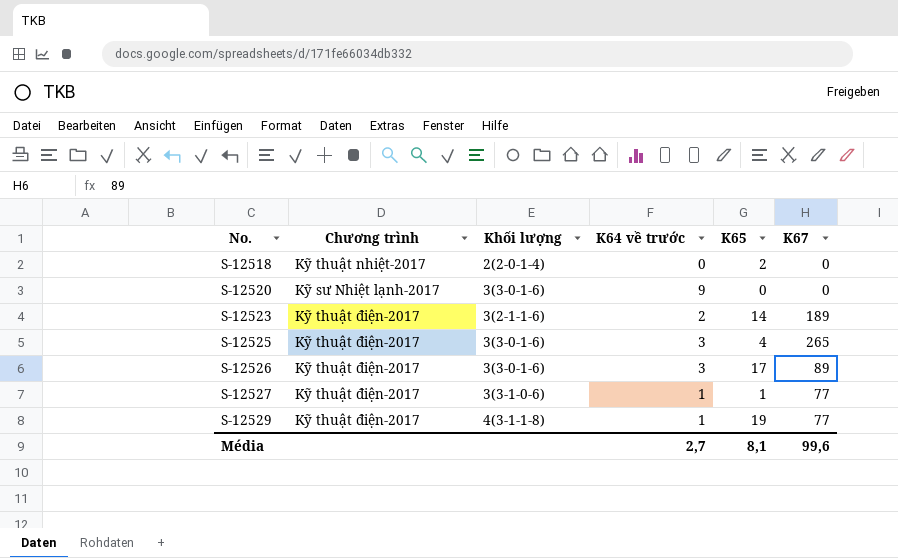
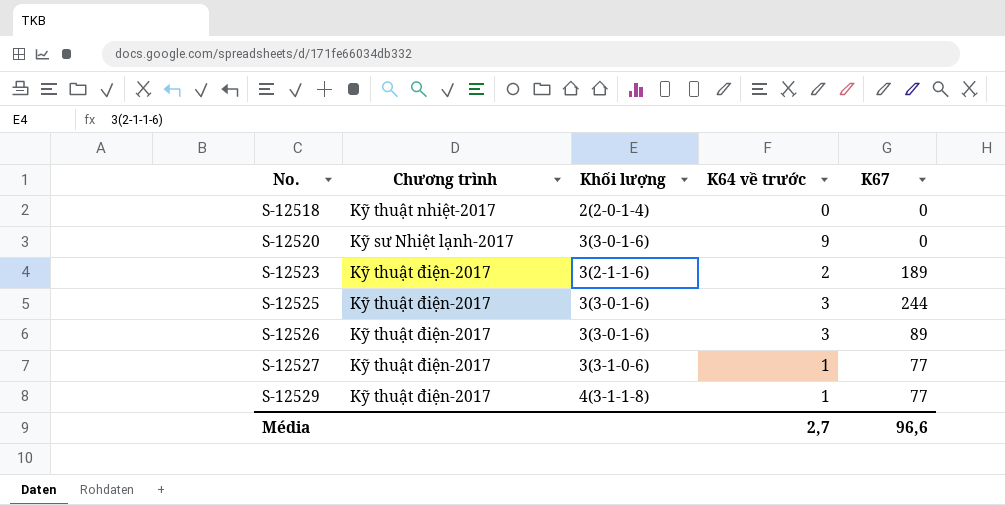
column K65 | position: 5 -> none
S-12525 | K67: 265 -> 244
Média | K67: 99,6 -> 96,6

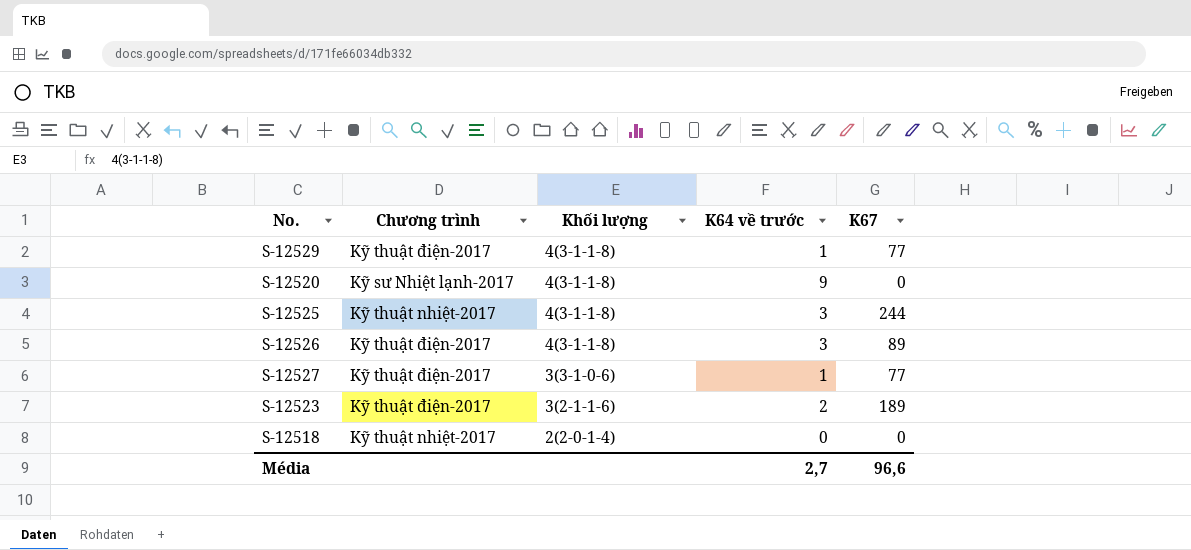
row order: No. ascending -> Khối lượng descending
S-12520 | Khối lượng: 3(3-0-1-6) -> 4(3-1-1-8)
S-12525 | Chương trình: Kỹ thuật điện-2017 -> Kỹ thuật nhiệt-2017
S-12525 | Khối lượng: 3(3-0-1-6) -> 4(3-1-1-8)
S-12526 | Khối lượng: 3(3-0-1-6) -> 4(3-1-1-8)

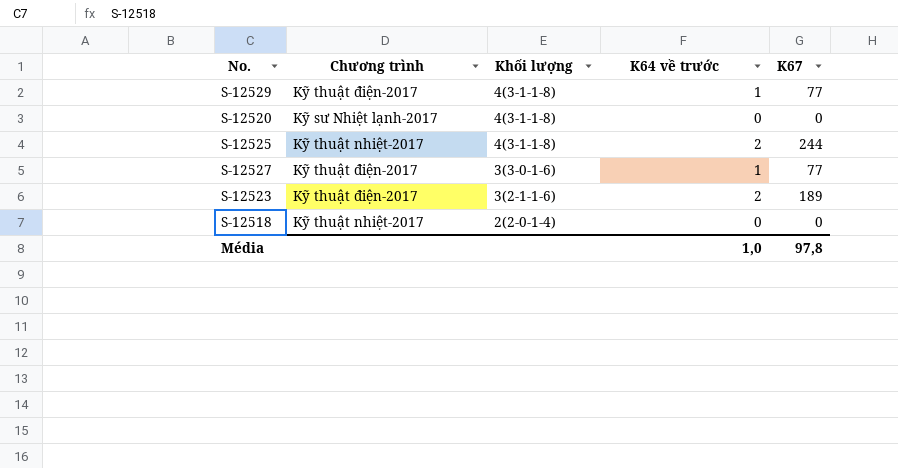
row S-12526: Kỹ thuật điện-2017 | 4(3-1-1-8) | 3 | 89 -> none
S-12520 | K64 về trước: 9 -> 0
S-12525 | K64 về trước: 3 -> 2
S-12527 | Khối lượng: 3(3-1-0-6) -> 3(3-0-1-6)
Média | K64 về trước: 2,7 -> 1,0
Média | K67: 96,6 -> 97,8

